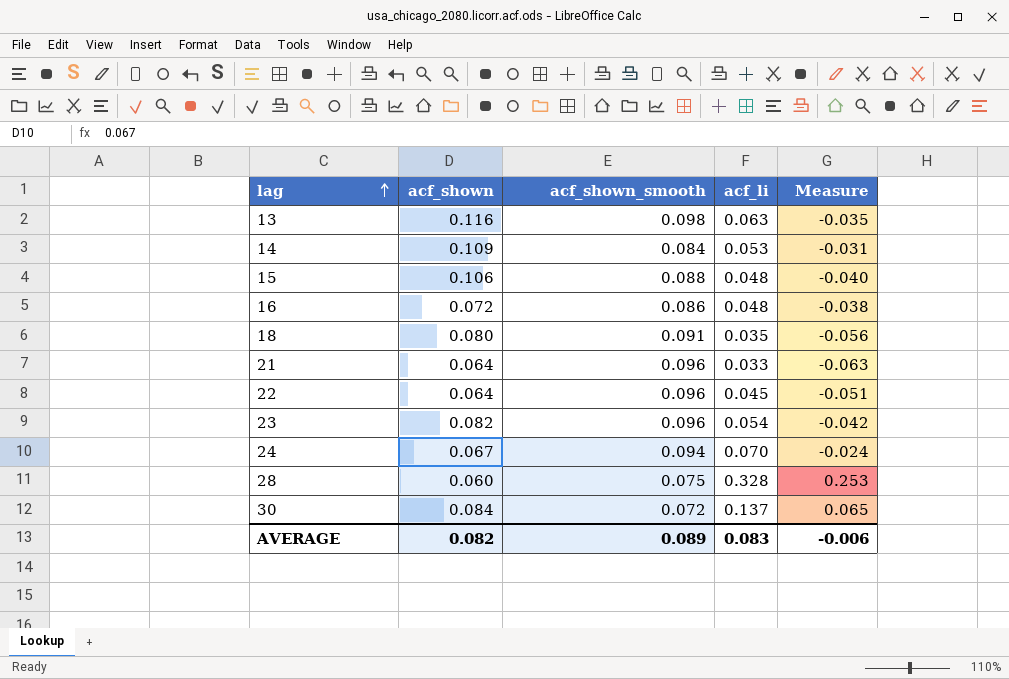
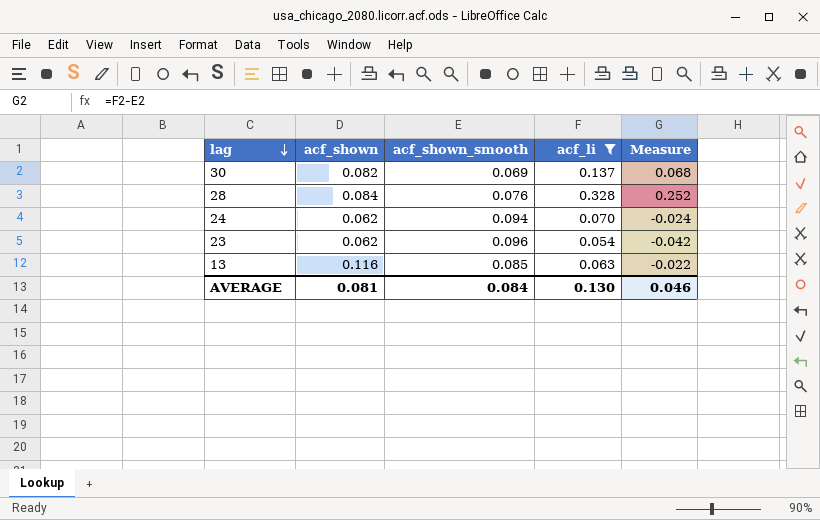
filter: none -> acf_li >= 0.054
row order: lag ascending -> lag descending
30 | acf_shown: 0.084 -> 0.082
30 | acf_shown_smooth: 0.072 -> 0.069
30 | Measure: 0.065 -> 0.068
28 | acf_shown: 0.060 -> 0.084
28 | acf_shown_smooth: 0.075 -> 0.076
28 | Measure: 0.253 -> 0.252
24 | acf_shown: 0.067 -> 0.062
23 | acf_shown: 0.082 -> 0.062
13 | acf_shown_smooth: 0.098 -> 0.085
13 | Measure: -0.035 -> -0.022
AVERAGE | acf_shown: 0.082 -> 0.081
AVERAGE | acf_shown_smooth: 0.089 -> 0.084
AVERAGE | acf_li: 0.083 -> 0.130
AVERAGE | Measure: -0.006 -> 0.046

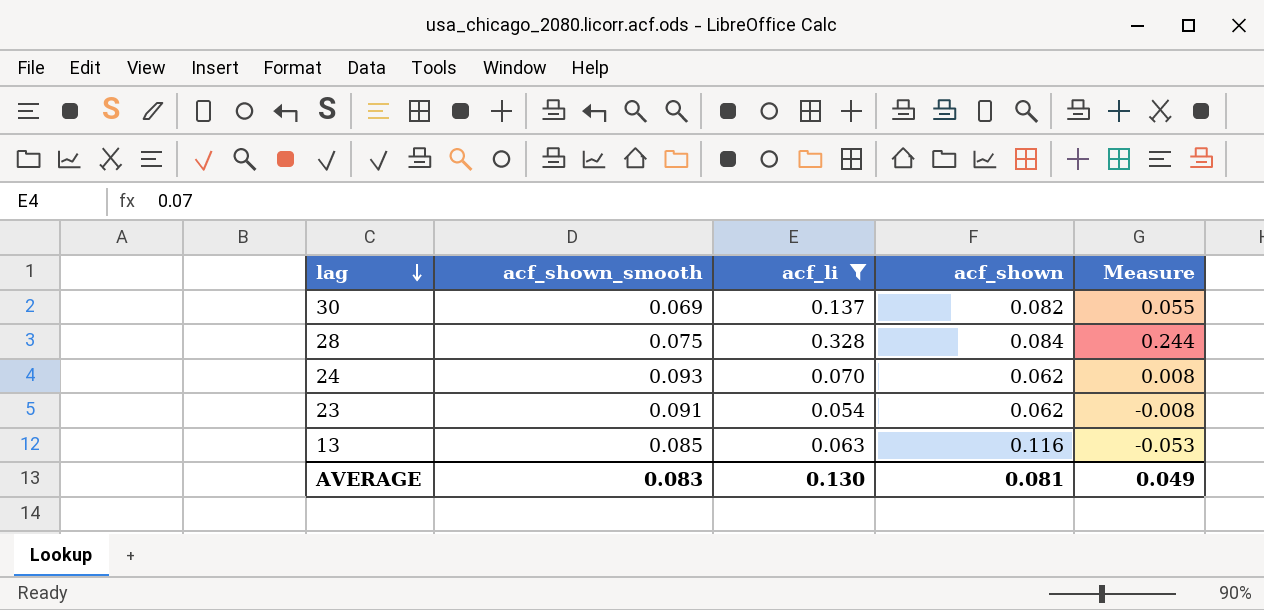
column acf_shown | position: 2 -> 4
column Measure | formula: [acf_li] - [acf_shown_smooth] -> [acf_li] - [acf_shown]
28 | acf_shown_smooth: 0.076 -> 0.075
24 | acf_shown_smooth: 0.094 -> 0.093
23 | acf_shown_smooth: 0.096 -> 0.091
AVERAGE | acf_shown_smooth: 0.084 -> 0.083
AVERAGE | Measure: 0.046 -> 0.049

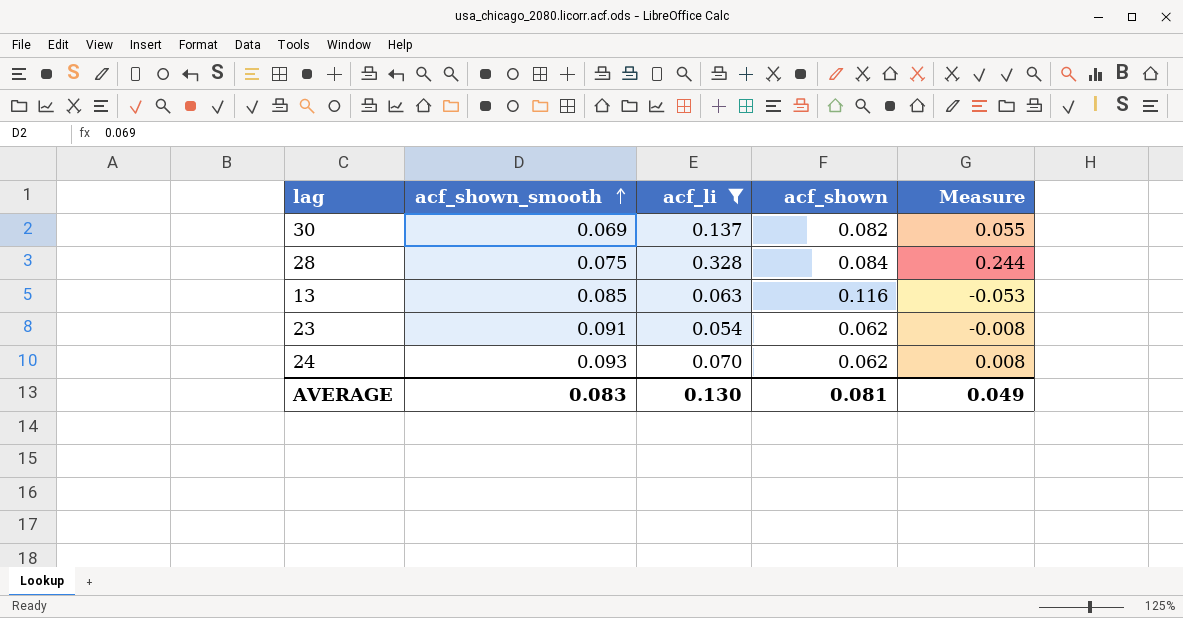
row order: lag descending -> acf_shown_smooth ascending

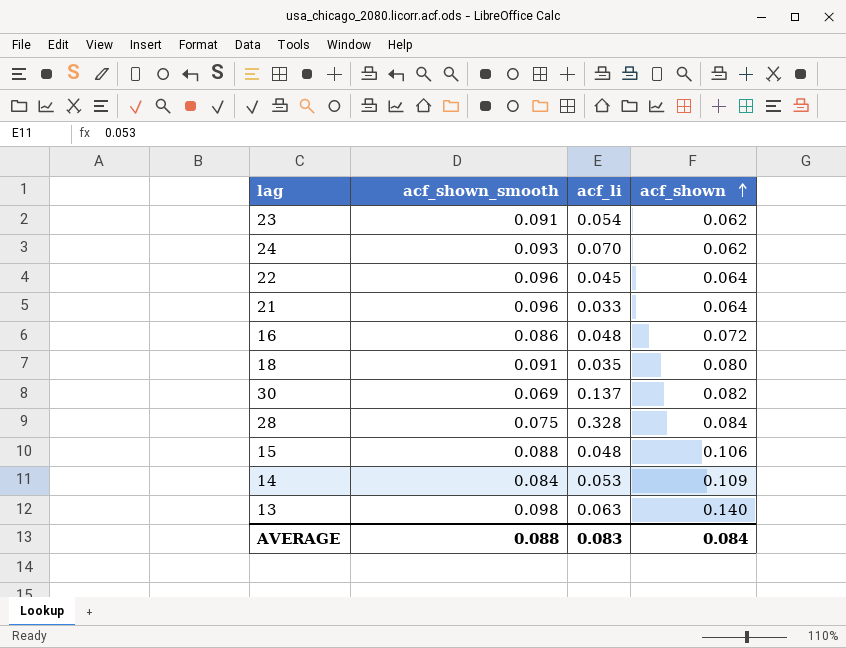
filter: acf_li >= 0.054 -> none
row order: acf_shown_smooth ascending -> acf_shown ascending
column Measure | formula: [acf_li] - [acf_shown] -> none
13 | acf_shown_smooth: 0.085 -> 0.098
13 | acf_shown: 0.116 -> 0.140
AVERAGE | acf_shown_smooth: 0.083 -> 0.088
AVERAGE | acf_li: 0.130 -> 0.083
AVERAGE | acf_shown: 0.081 -> 0.084

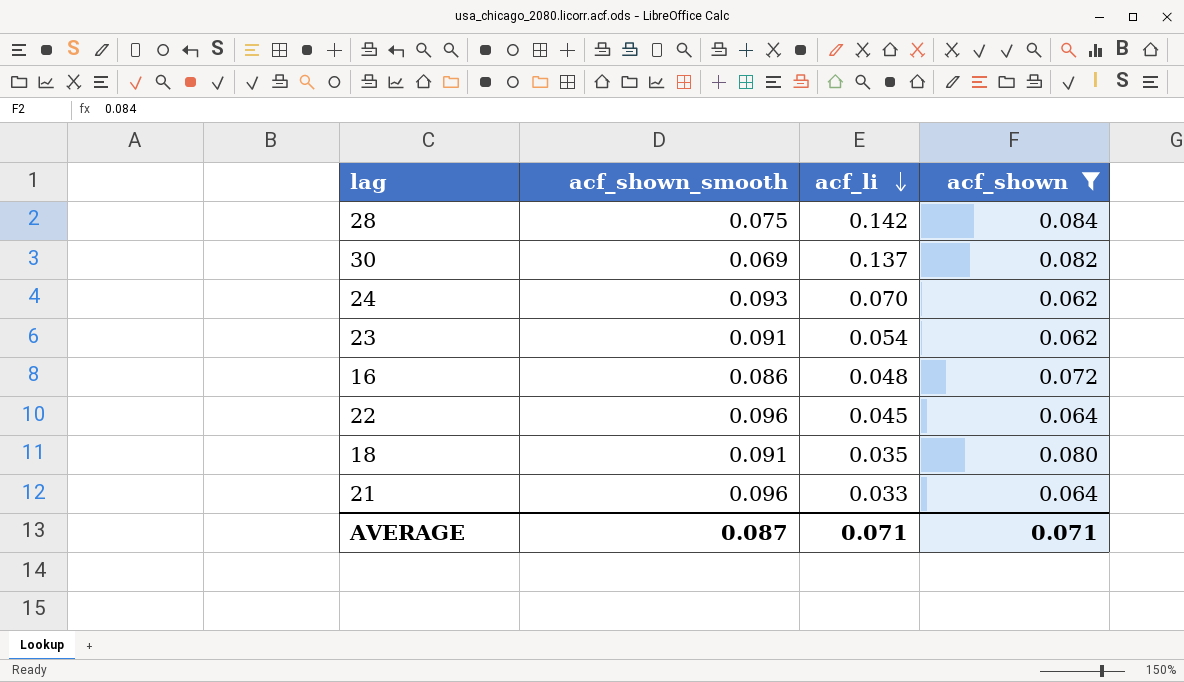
filter: none -> acf_shown <= 0.084
row order: acf_shown ascending -> acf_li descending
28 | acf_li: 0.328 -> 0.142
AVERAGE | acf_shown_smooth: 0.088 -> 0.087
AVERAGE | acf_li: 0.083 -> 0.071
AVERAGE | acf_shown: 0.084 -> 0.071

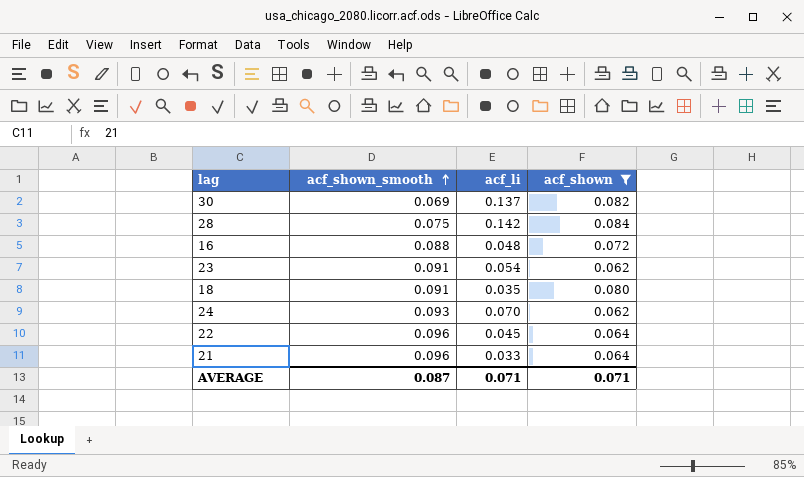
row order: acf_li descending -> acf_shown_smooth ascending
16 | acf_shown_smooth: 0.086 -> 0.088

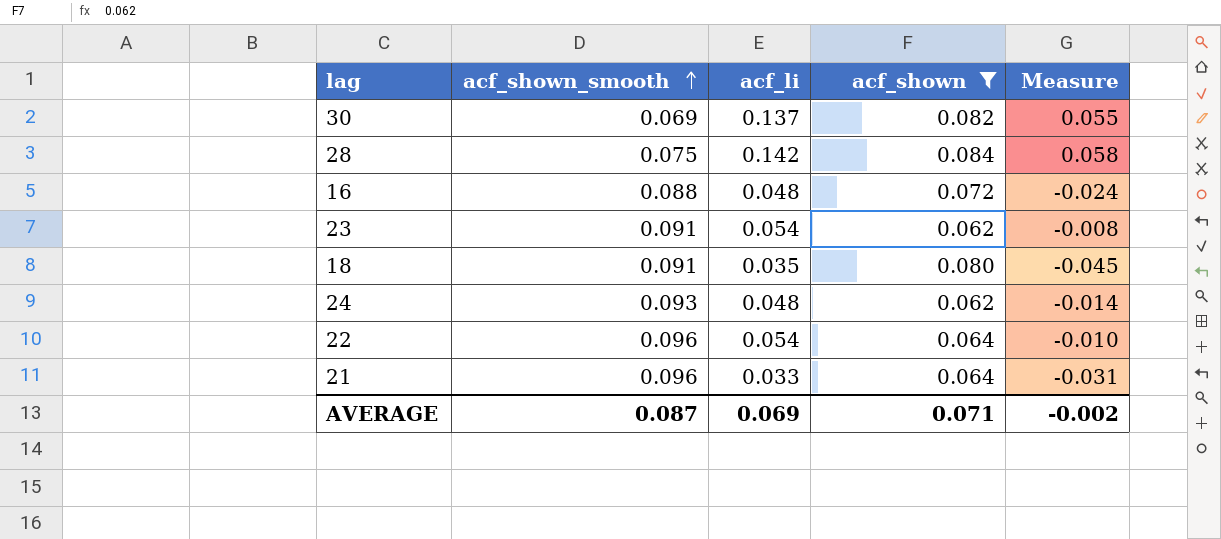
column Measure | formula: none -> [acf_li] - [acf_shown]
24 | acf_li: 0.070 -> 0.048
22 | acf_li: 0.045 -> 0.054
AVERAGE | acf_li: 0.071 -> 0.069

